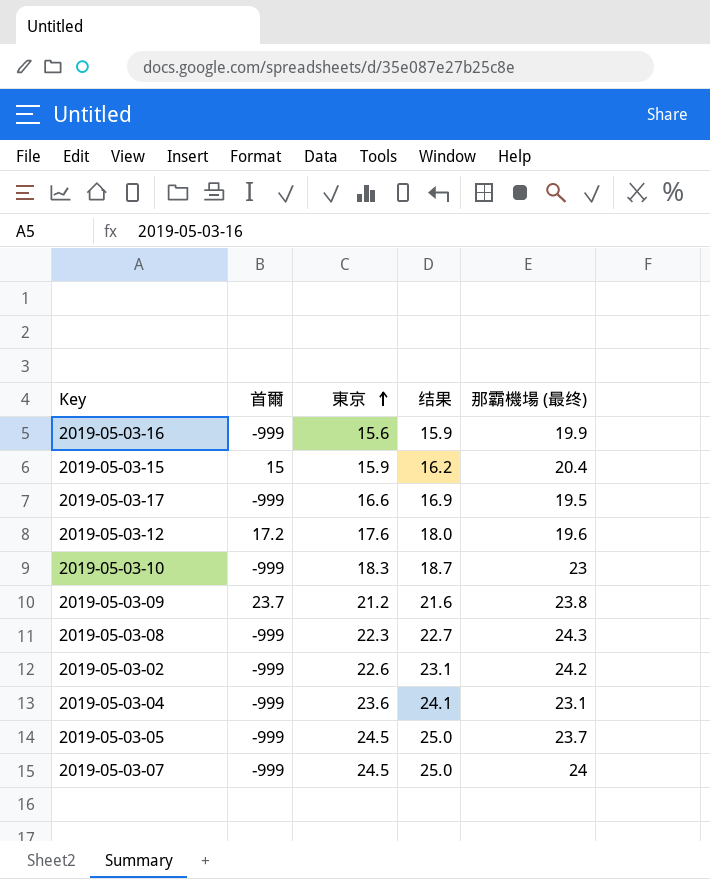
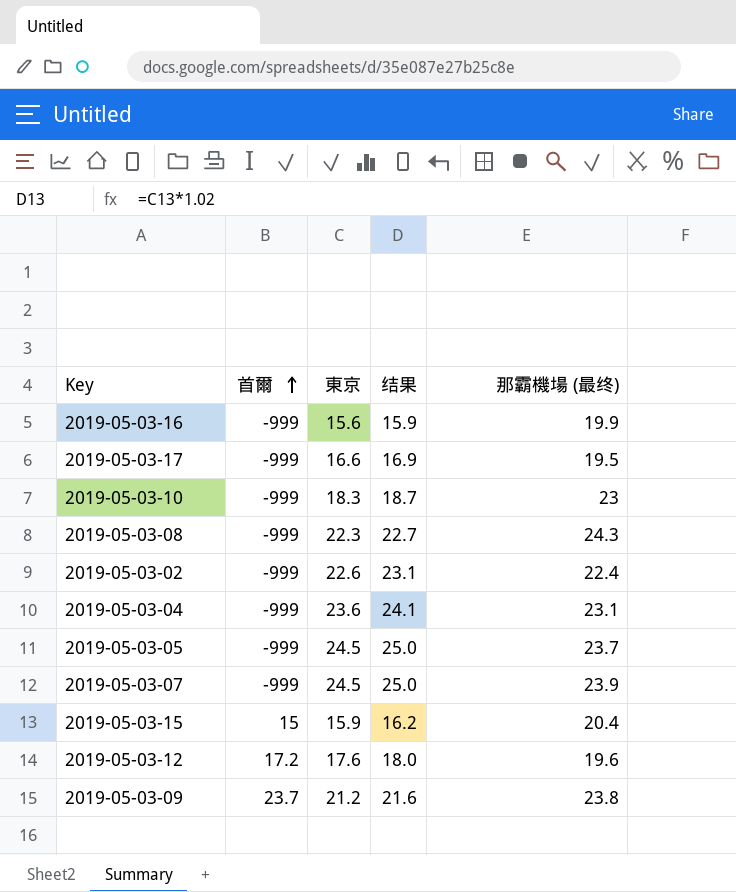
row order: 東京 ascending -> 首爾 ascending
2019-05-03-02 | 那霸機場 (最终): 24.2 -> 22.4
2019-05-03-07 | 那霸機場 (最终): 24 -> 23.9

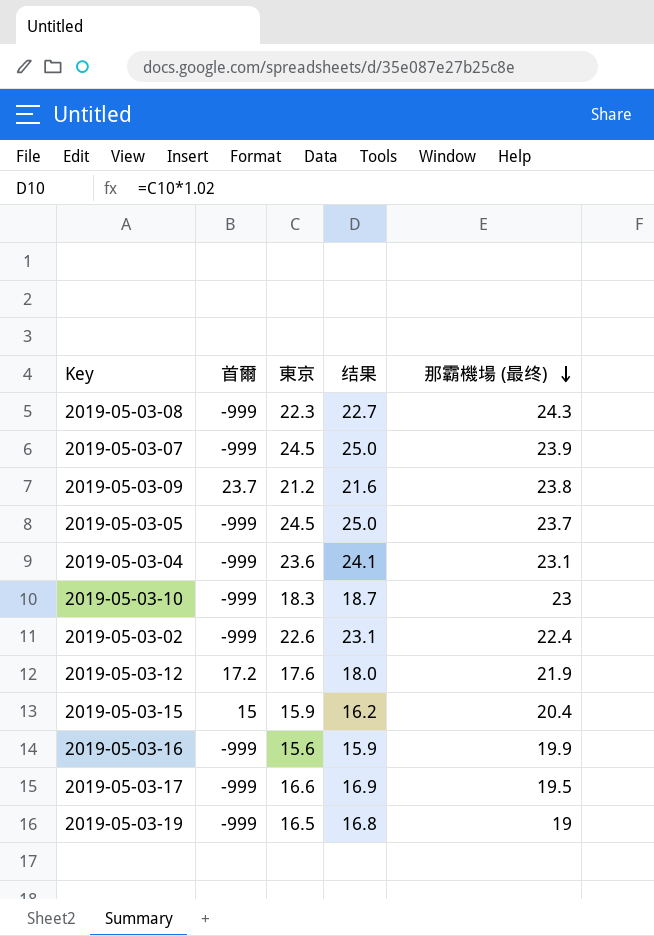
row order: 首爾 ascending -> 那霸機場 (最终) descending
2019-05-03-12 | 那霸機場 (最终): 19.6 -> 21.9
row 2019-05-03-19: none -> -999 | 16.5 | 16.8 | 19

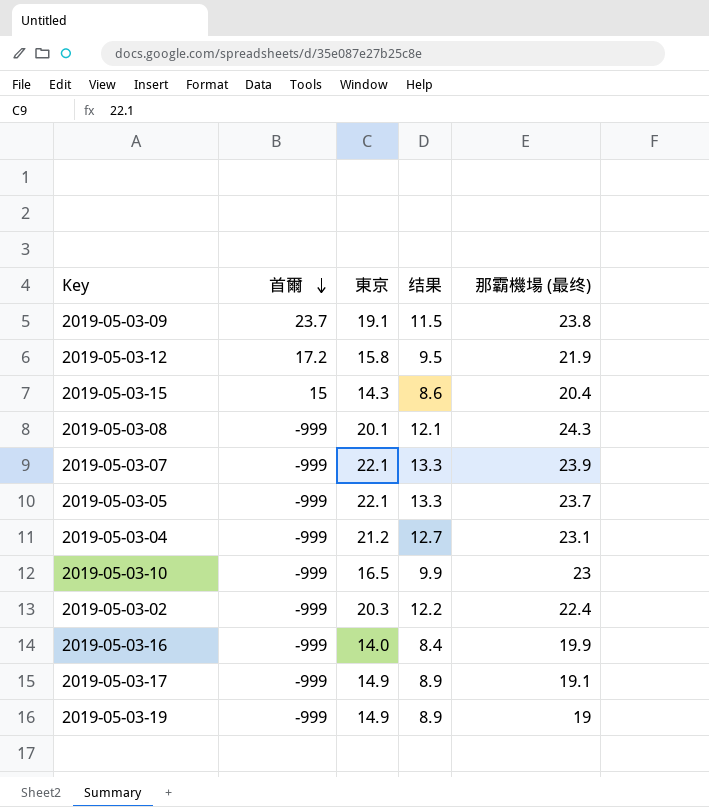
row order: 那霸機場 (最终) descending -> 首爾 descending
column 结果 | formula: [東京] * 1.02 -> [東京] * 0.6
2019-05-03-09 | 東京: 21.2 -> 19.1
2019-05-03-12 | 東京: 17.6 -> 15.8
2019-05-03-15 | 東京: 15.9 -> 14.3
2019-05-03-08 | 東京: 22.3 -> 20.1
2019-05-03-07 | 東京: 24.5 -> 22.1
2019-05-03-05 | 東京: 24.5 -> 22.1
2019-05-03-04 | 東京: 23.6 -> 21.2
2019-05-03-10 | 東京: 18.3 -> 16.5
2019-05-03-02 | 東京: 22.6 -> 20.3
2019-05-03-16 | 東京: 15.6 -> 14.0
2019-05-03-17 | 東京: 16.6 -> 14.9
2019-05-03-17 | 那霸機場 (最终): 19.5 -> 19.1
2019-05-03-19 | 東京: 16.5 -> 14.9

